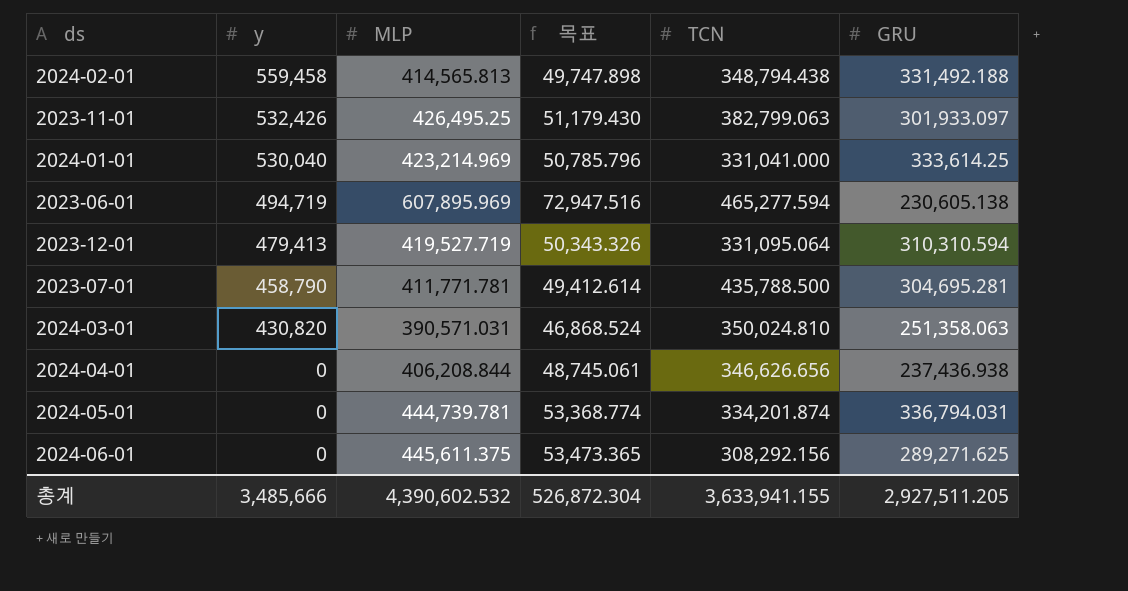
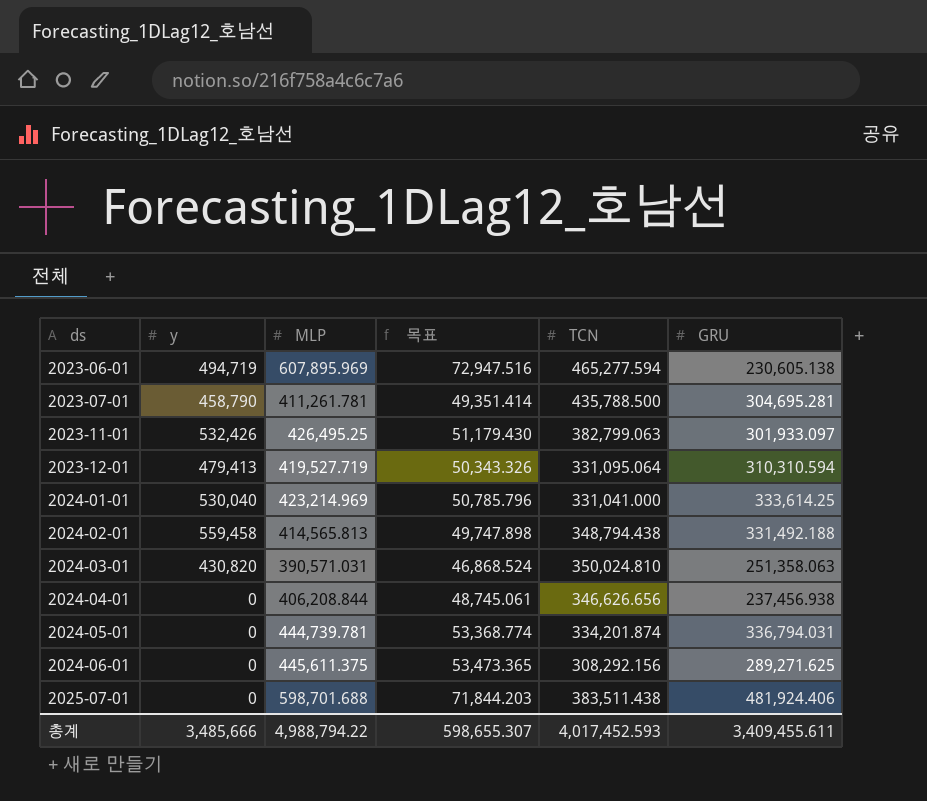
row order: y descending -> ds ascending
2023-07-01 | MLP: 411,771.781 -> 411,261.781
2023-07-01 | 목표: 49,412.614 -> 49,351.414
2024-04-01 | GRU: 237,436.938 -> 237,456.938
row 2025-07-01: none -> 0 | 598,701.688 | 71,844.203 | 383,511.438 | 481,924.406
총계 | MLP: 4,390,602.532 -> 4,988,794.22
총계 | 목표: 526,872.304 -> 598,655.307
총계 | TCN: 3,633,941.155 -> 4,017,452.593
총계 | GRU: 2,927,511.205 -> 3,409,455.611

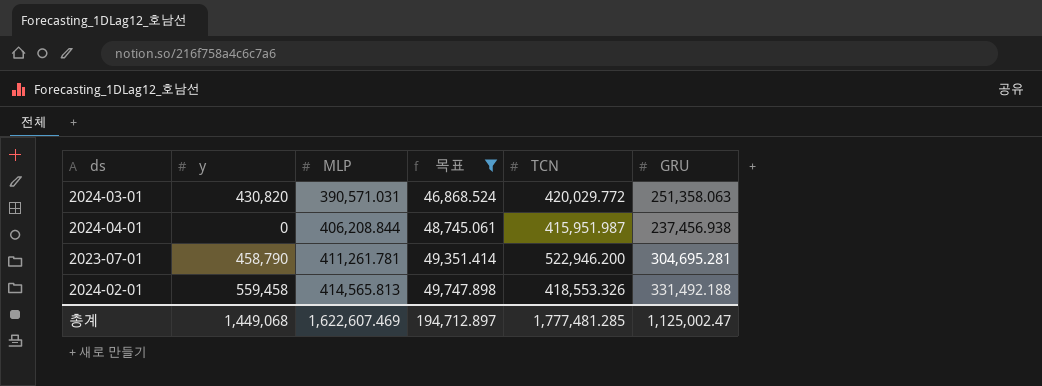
filter: none -> 목표 <= 49,747.898
row order: ds ascending -> MLP ascending
2024-03-01 | TCN: 350,024.810 -> 420,029.772
2024-04-01 | TCN: 346,626.656 -> 415,951.987
2023-07-01 | TCN: 435,788.500 -> 522,946.200
2024-02-01 | TCN: 348,794.438 -> 418,553.326
총계 | y: 3,485,666 -> 1,449,068
총계 | MLP: 4,988,794.22 -> 1,622,607.469
총계 | 목표: 598,655.307 -> 194,712.897
총계 | TCN: 4,017,452.593 -> 1,777,481.285
총계 | GRU: 3,409,455.611 -> 1,125,002.47

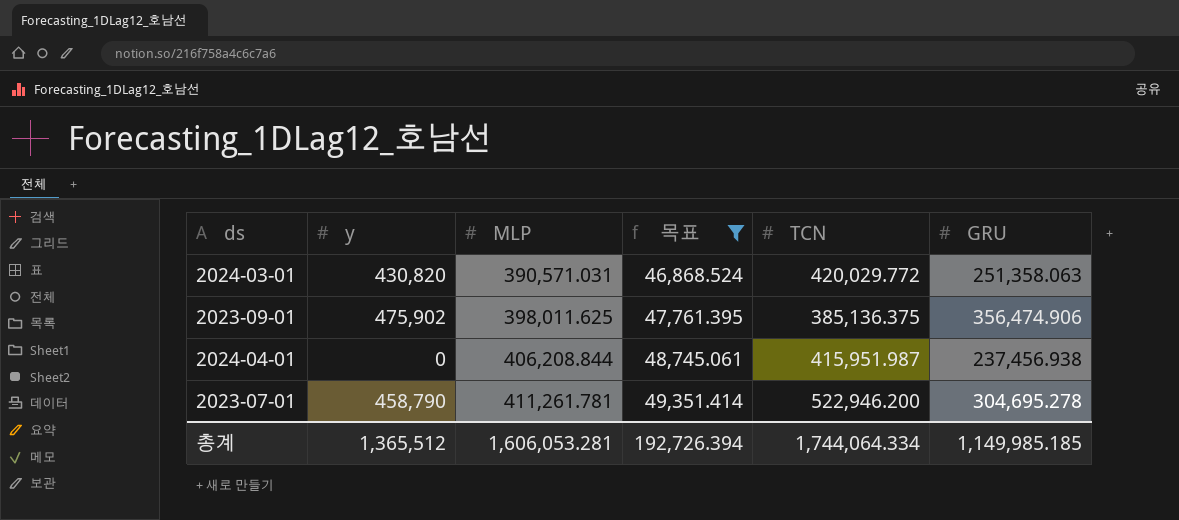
row 2024-02-01: 559,458 | 414,565.813 | 49,747.898 | 418,553.326 | 331,492.188 -> none
row 2023-09-01: none -> 475,902 | 398,011.625 | 47,761.395 | 385,136.375 | 356,474.906
2023-07-01 | GRU: 304,695.281 -> 304,695.278
총계 | y: 1,449,068 -> 1,365,512
총계 | MLP: 1,622,607.469 -> 1,606,053.281
총계 | 목표: 194,712.897 -> 192,726.394
총계 | TCN: 1,777,481.285 -> 1,744,064.334
총계 | GRU: 1,125,002.47 -> 1,149,985.185

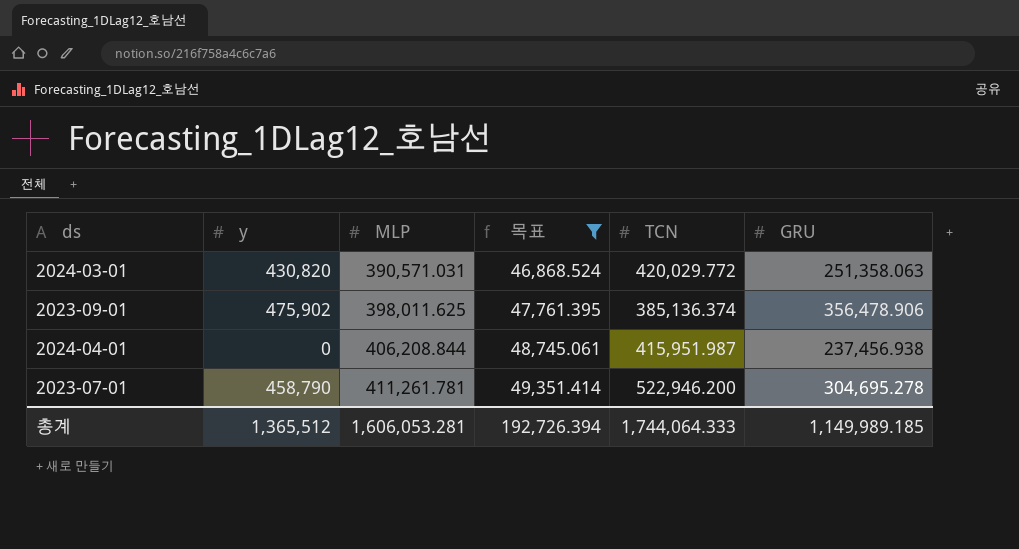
2023-09-01 | TCN: 385,136.375 -> 385,136.374
2023-09-01 | GRU: 356,474.906 -> 356,478.906
총계 | TCN: 1,744,064.334 -> 1,744,064.333
총계 | GRU: 1,149,985.185 -> 1,149,989.185

